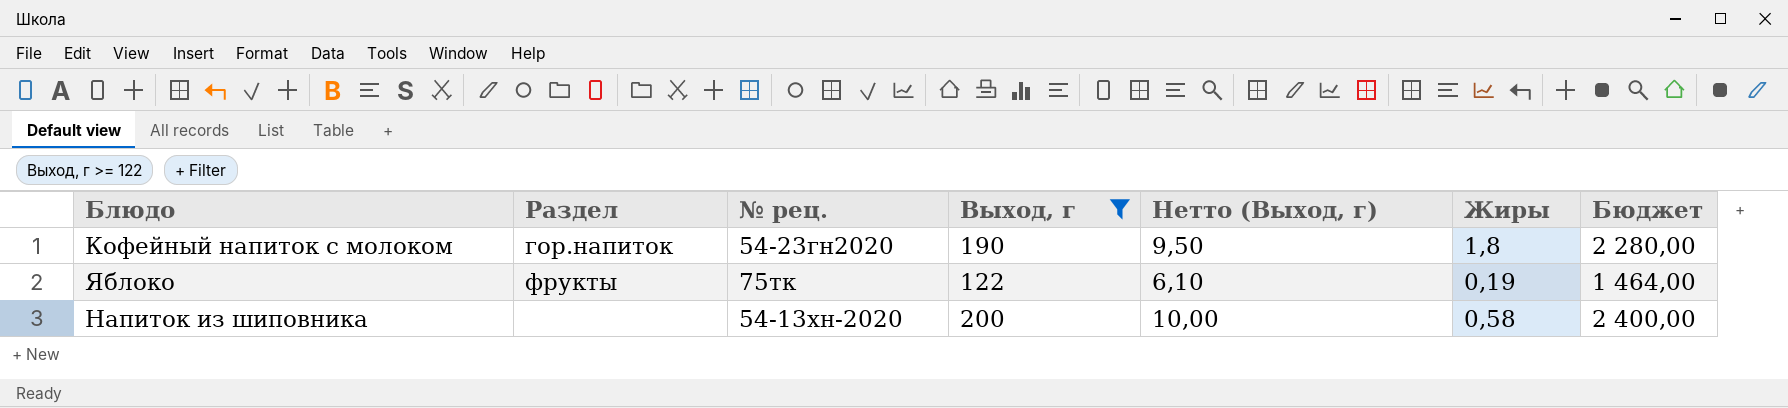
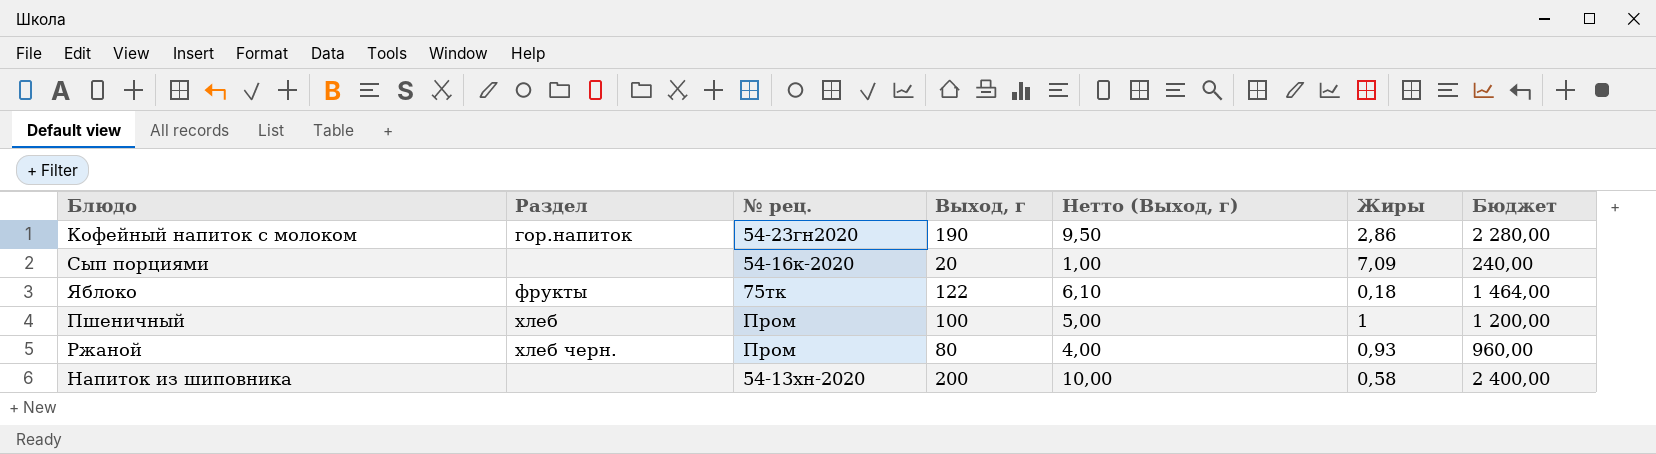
filter: Выход, г >= 122 -> none
Кофейный напиток с молоком | Жиры: 1,8 -> 2,86
Яблоко | Жиры: 0,19 -> 0,18

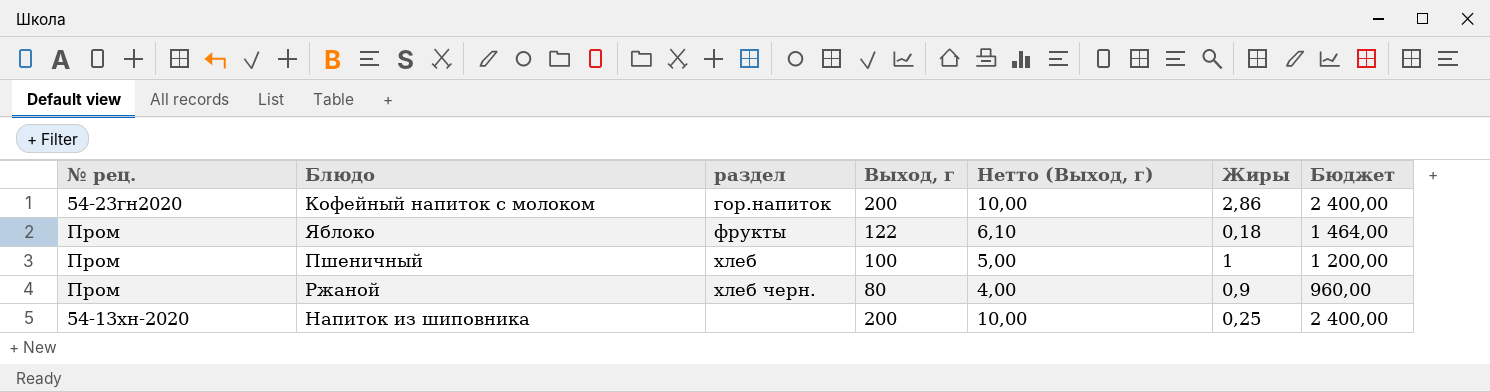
column № рец. | position: 3 -> 1
column name: Раздел -> раздел
row Сып порциями: none | 54-16к-2020 | 20 | 1,00 | 7,09 | 240,00 -> none
Кофейный напиток с молоком | Выход, г: 190 -> 200
Кофейный напиток с молоком | Нетто (Выход, г): 9,50 -> 10,00
Кофейный напиток с молоком | Бюджет: 2 280,00 -> 2 400,00
Яблоко | № рец.: 75тк -> Пром
Ржаной | Жиры: 0,93 -> 0,9
Напиток из шиповника | Жиры: 0,58 -> 0,25

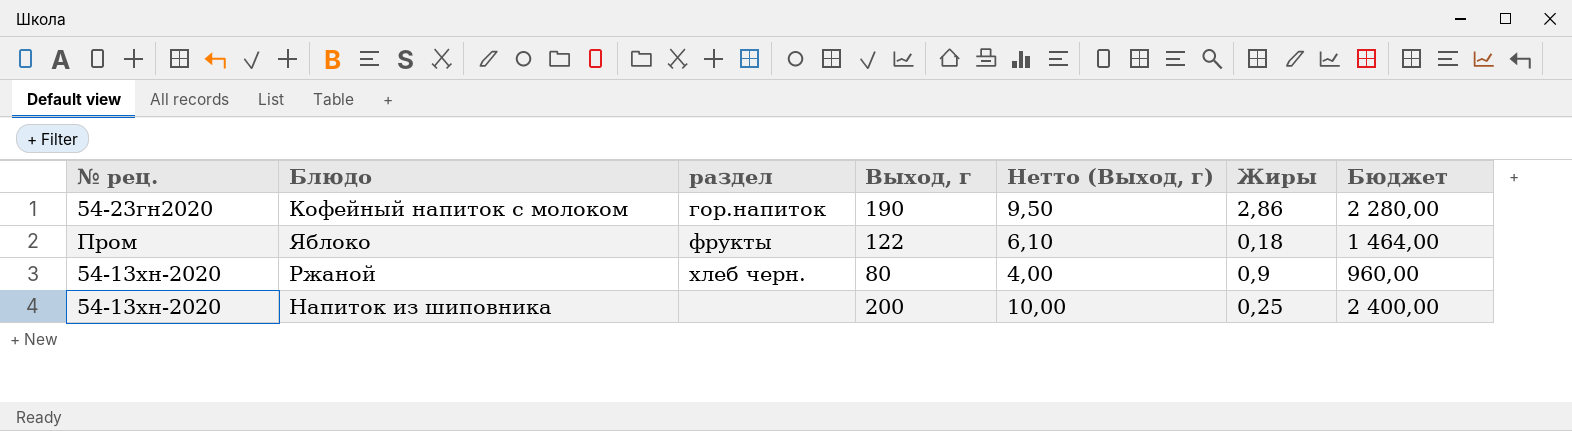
row Пшеничный: Пром | хлеб | 100 | 5,00 | 1 | 1 200,00 -> none
Кофейный напиток с молоком | Выход, г: 200 -> 190
Кофейный напиток с молоком | Нетто (Выход, г): 10,00 -> 9,50
Кофейный напиток с молоком | Бюджет: 2 400,00 -> 2 280,00
Ржаной | № рец.: Пром -> 54-13хн-2020

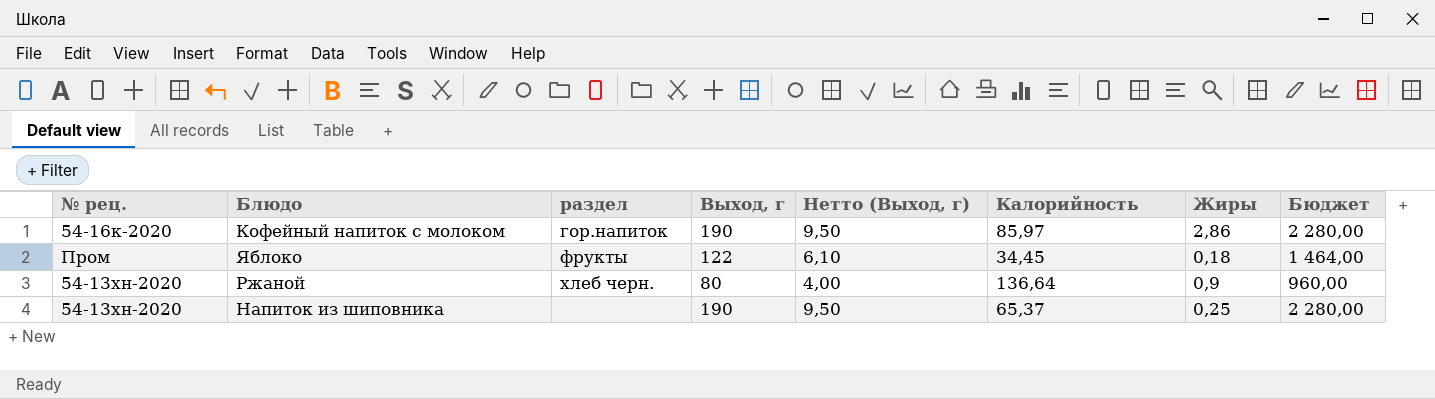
column Калорийность | position: none -> 6
Кофейный напиток с молоком | № рец.: 54-23гн2020 -> 54-16к-2020
Напиток из шиповника | Выход, г: 200 -> 190
Напиток из шиповника | Нетто (Выход, г): 10,00 -> 9,50
Напиток из шиповника | Бюджет: 2 400,00 -> 2 280,00

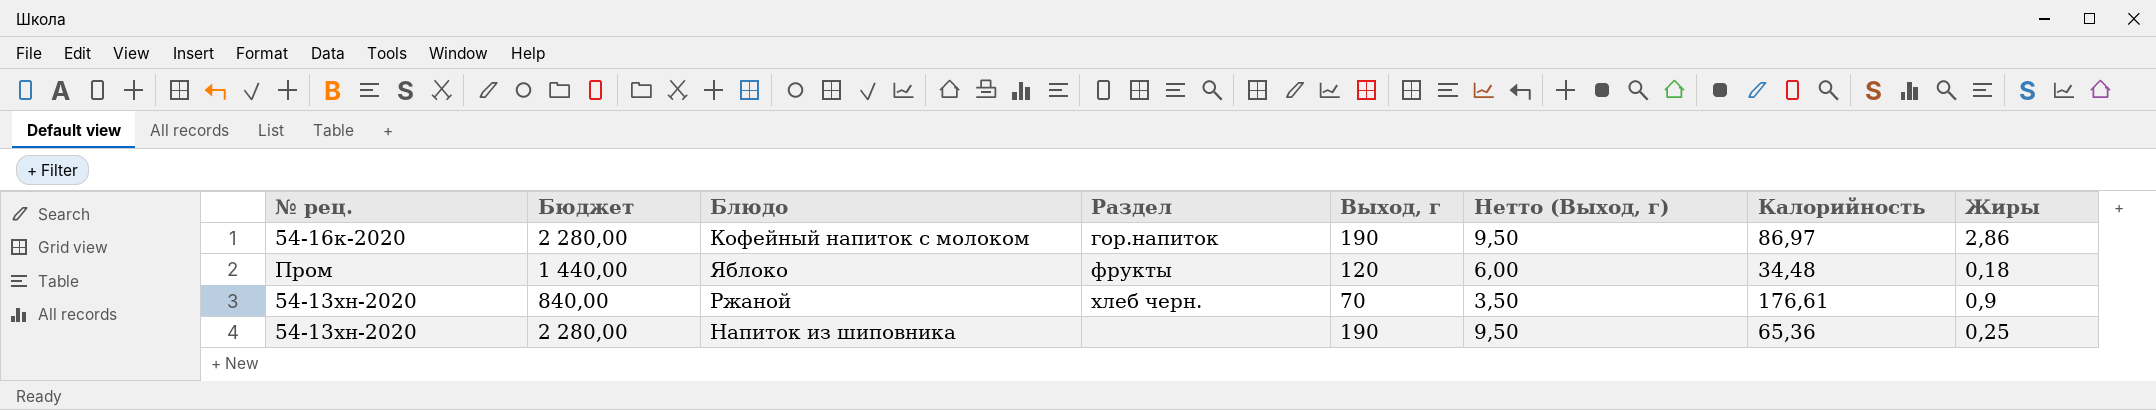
column Бюджет | position: 8 -> 2
column name: раздел -> Раздел
Кофейный напиток с молоком | Калорийность: 85,97 -> 86,97
Яблоко | Бюджет: 1 464,00 -> 1 440,00
Яблоко | Выход, г: 122 -> 120
Яблоко | Нетто (Выход, г): 6,10 -> 6,00
Яблоко | Калорийность: 34,45 -> 34,48
Ржаной | Бюджет: 960,00 -> 840,00
Ржаной | Выход, г: 80 -> 70
Ржаной | Нетто (Выход, г): 4,00 -> 3,50
Ржаной | Калорийность: 136,64 -> 176,61
Напиток из шиповника | Калорийность: 65,37 -> 65,36

